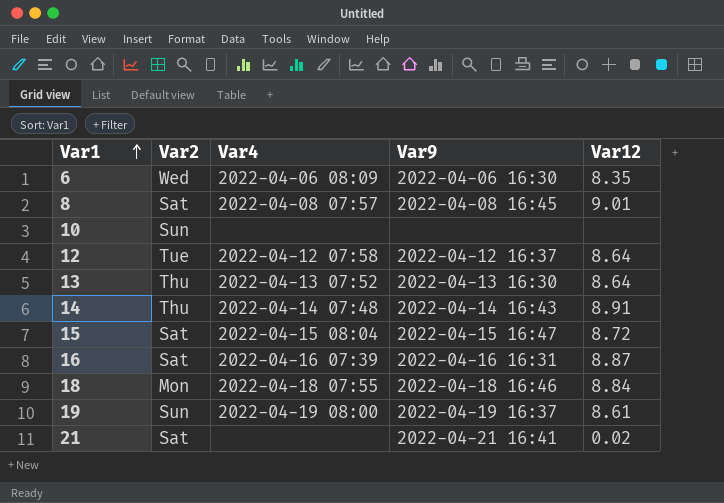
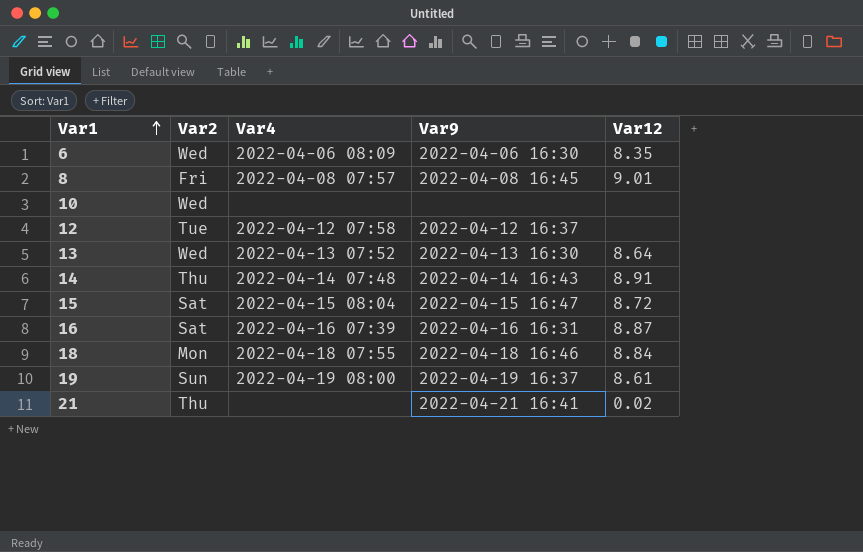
8 | Var2: Sat -> Fri
10 | Var2: Sun -> Wed
12 | Var12: 8.64 -> none
13 | Var2: Thu -> Wed
21 | Var2: Sat -> Thu

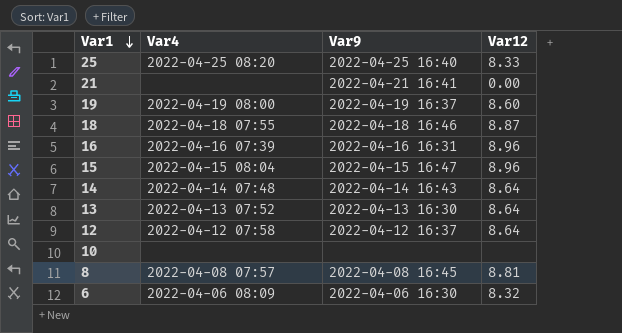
row order: Var1 ascending -> Var1 descending
column Var2 | position: 2 -> none
row 25: none -> 2022-04-25 08:20 | 2022-04-25 16:40 | 8.33
21 | Var12: 0.02 -> 0.00
19 | Var12: 8.61 -> 8.60
18 | Var12: 8.84 -> 8.87
16 | Var12: 8.87 -> 8.96
15 | Var12: 8.72 -> 8.96
14 | Var12: 8.91 -> 8.64
12 | Var12: none -> 8.64
8 | Var12: 9.01 -> 8.81
6 | Var12: 8.35 -> 8.32

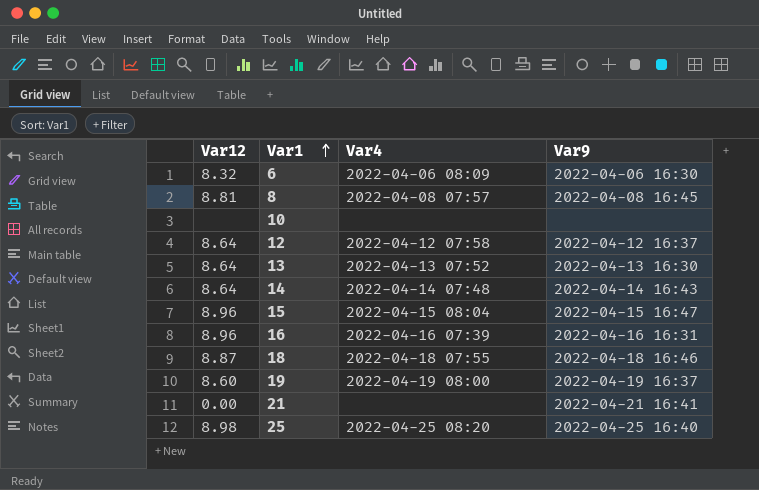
row order: Var1 descending -> Var1 ascending
column Var12 | position: 4 -> 1
25 | Var12: 8.33 -> 8.98

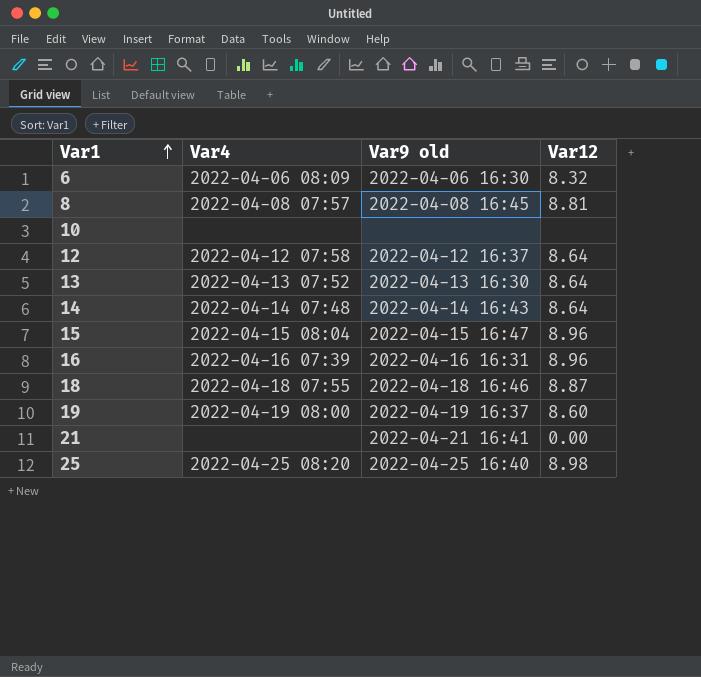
column name: Var9 -> Var9 old
column Var12 | position: 1 -> 4

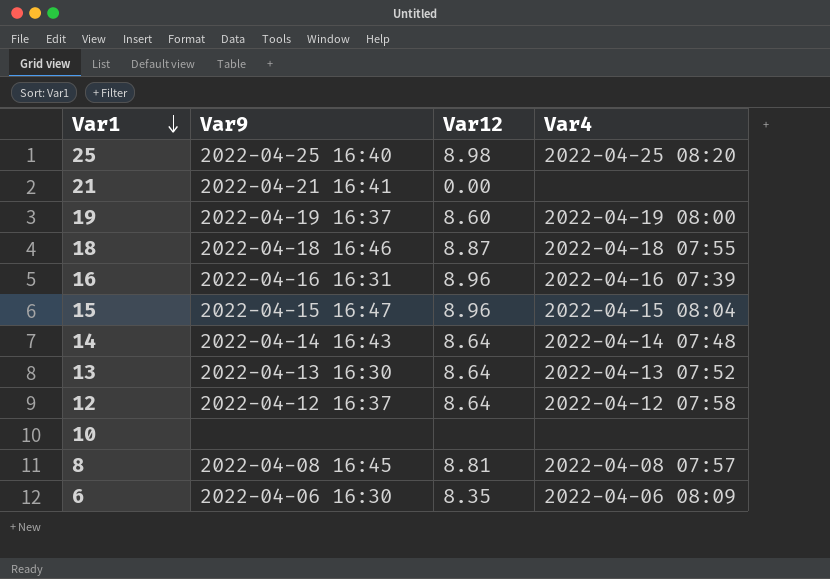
row order: Var1 ascending -> Var1 descending
column name: Var9 old -> Var9
column Var4 | position: 2 -> 4
6 | Var12: 8.32 -> 8.35

